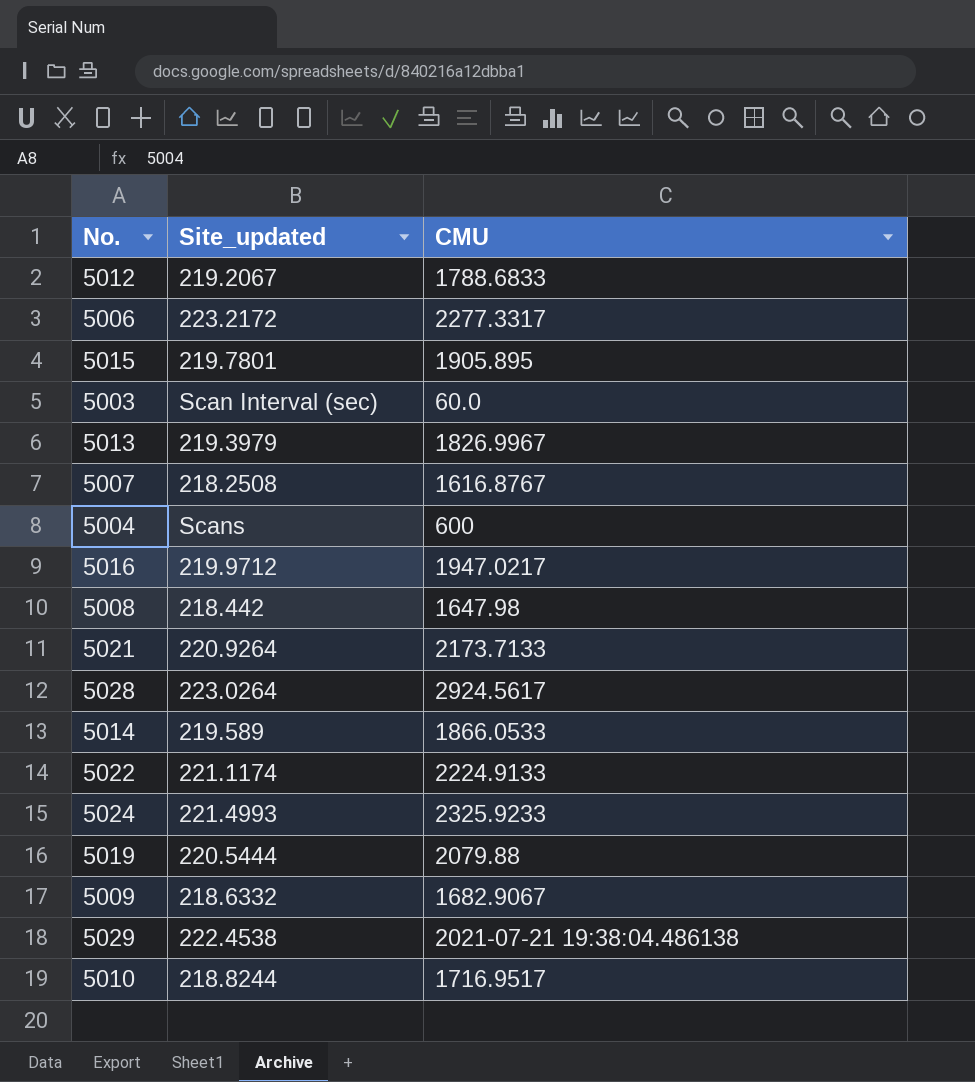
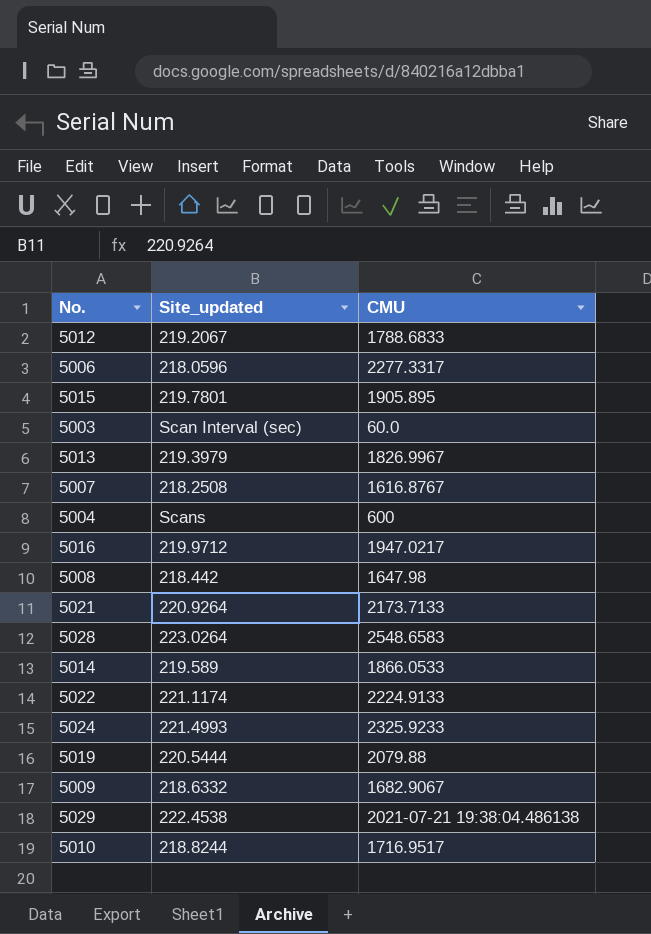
5006 | Site_updated: 223.2172 -> 218.0596
5028 | CMU: 2924.5617 -> 2548.6583

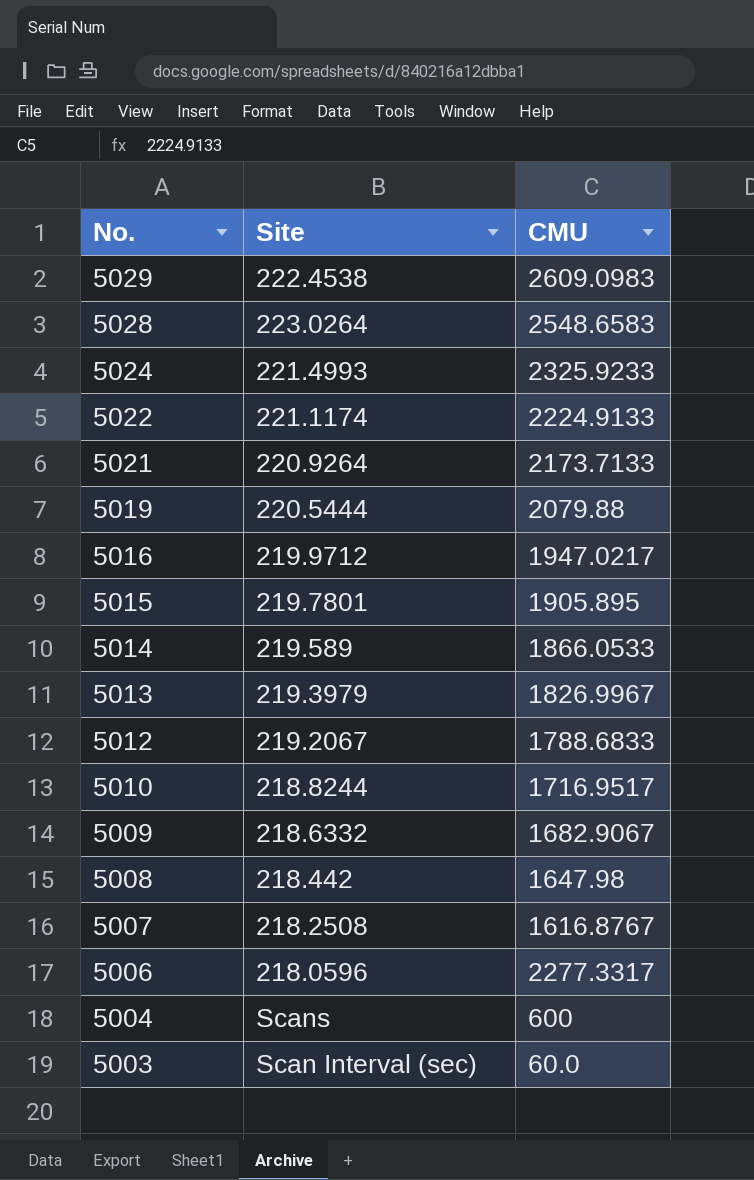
row order: none -> No. descending
column name: Site_updated -> Site
5029 | CMU: 2021-07-21 19:38:04.486138 -> 2609.0983

